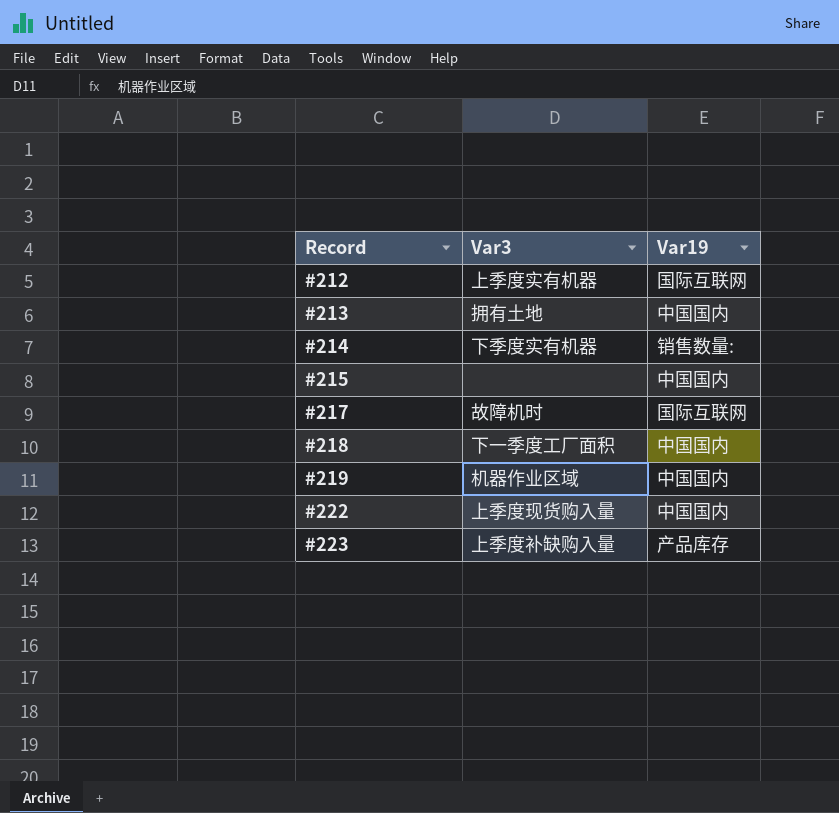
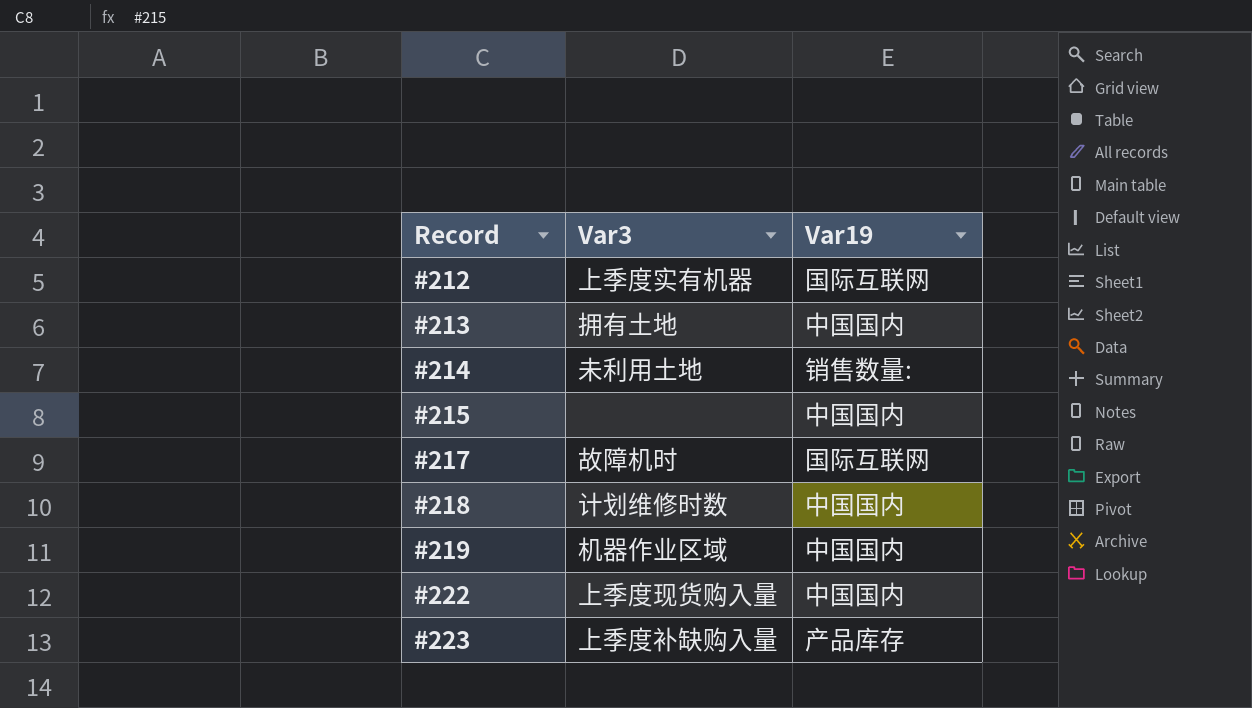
#214 | Var3: 下季度实有机器 -> 未利用土地
#218 | Var3: 下一季度工厂面积 -> 计划维修时数

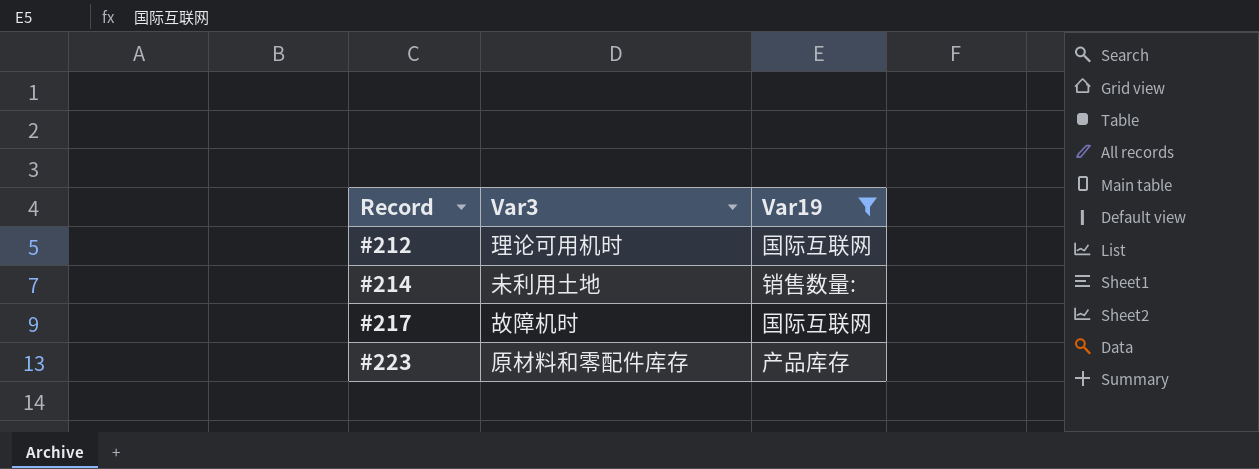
filter: none -> Var19 != 中国国内
#212 | Var3: 上季度实有机器 -> 理论可用机时
#223 | Var3: 上季度补缺购入量 -> 原材料和零配件库存

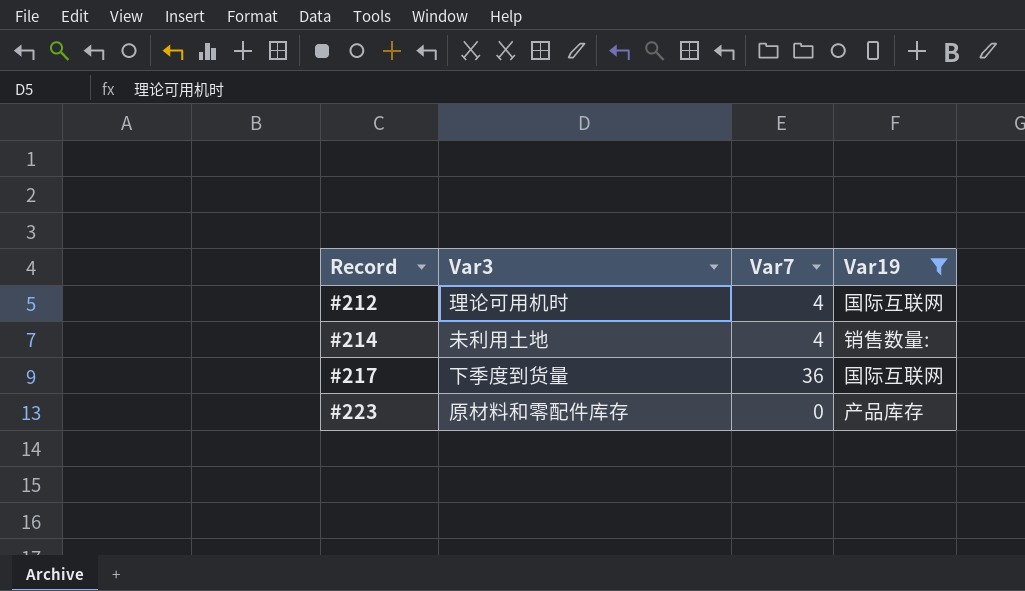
column Var7 | position: none -> 3
#217 | Var3: 故障机时 -> 下季度到货量

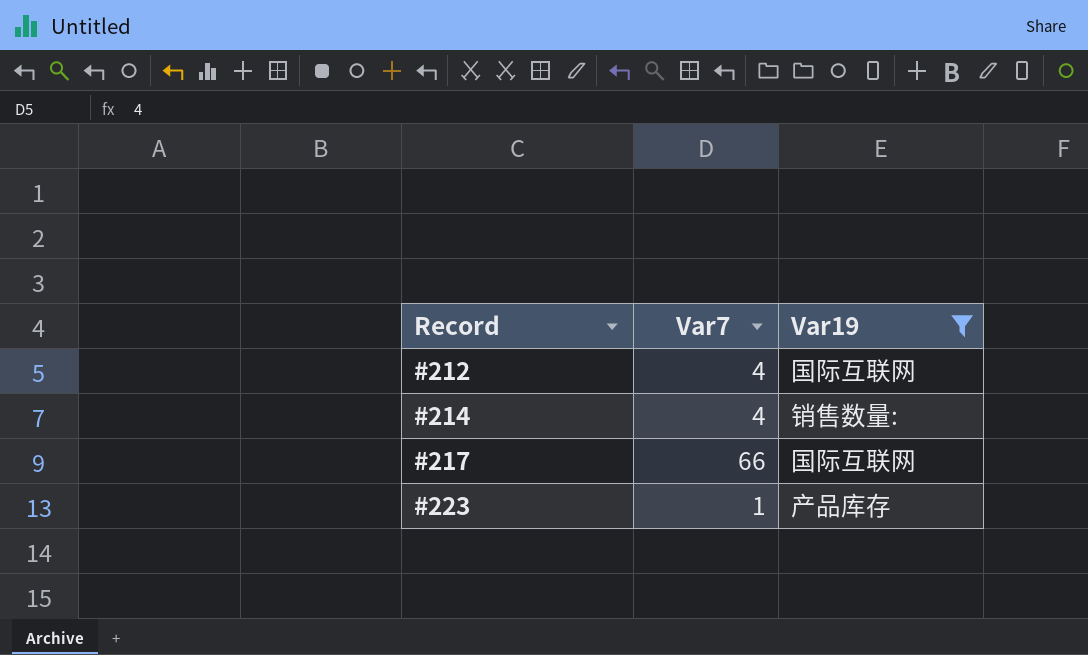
column Var3 | position: 2 -> none
#217 | Var7: 36 -> 66
#223 | Var7: 0 -> 1

